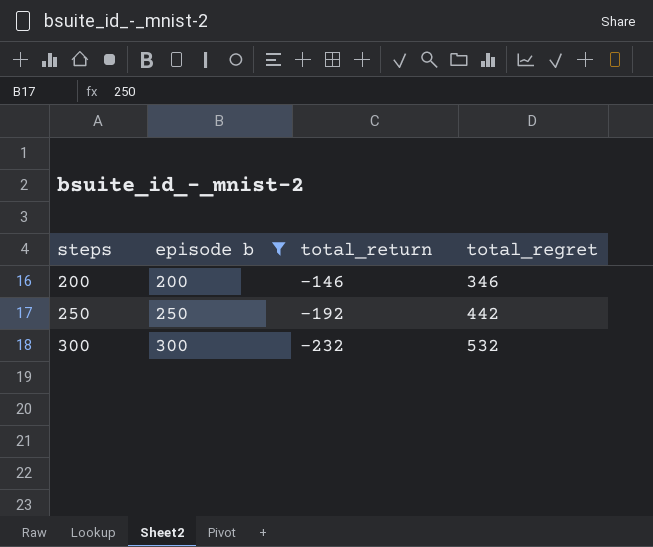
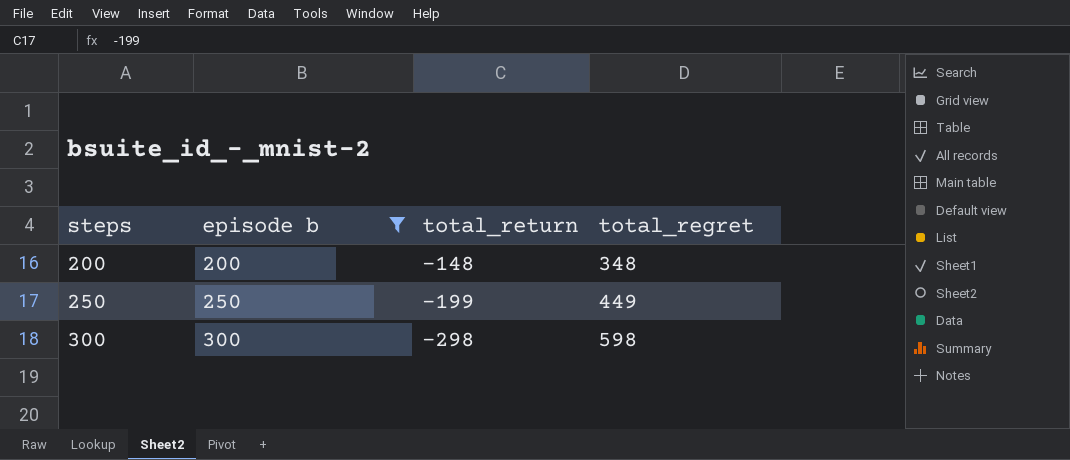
200 | total_return: -146 -> -148
200 | total_regret: 346 -> 348
250 | total_return: -192 -> -199
250 | total_regret: 442 -> 449
300 | total_return: -232 -> -298
300 | total_regret: 532 -> 598

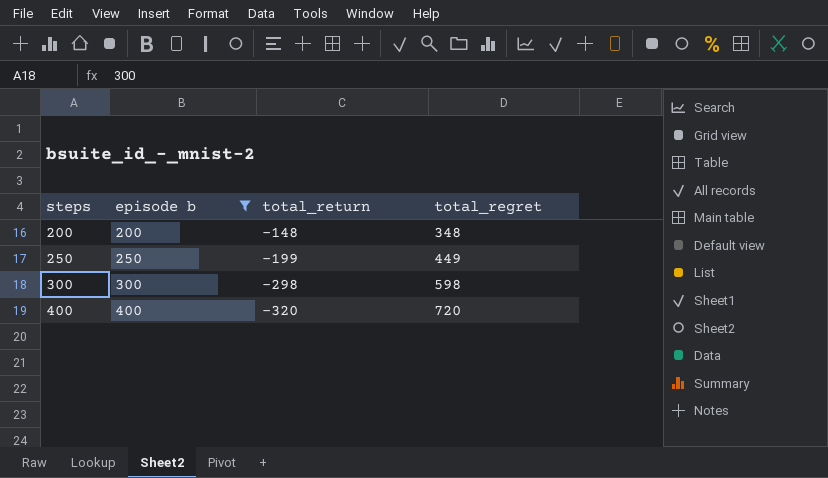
row 400: none -> 400 | -320 | 720

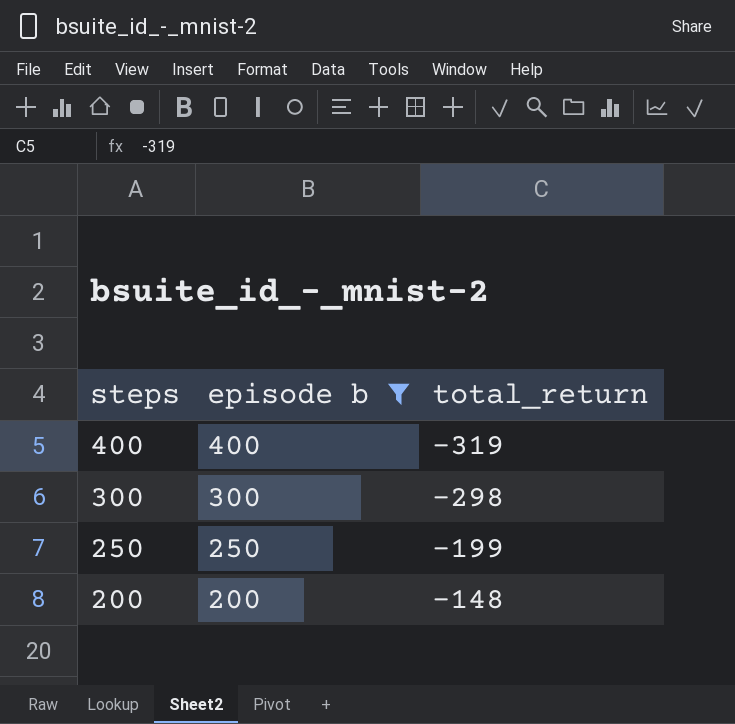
row order: steps ascending -> steps descending
column total_regret | formula: [episode b] - [total_return] -> none
400 | total_return: -320 -> -319

